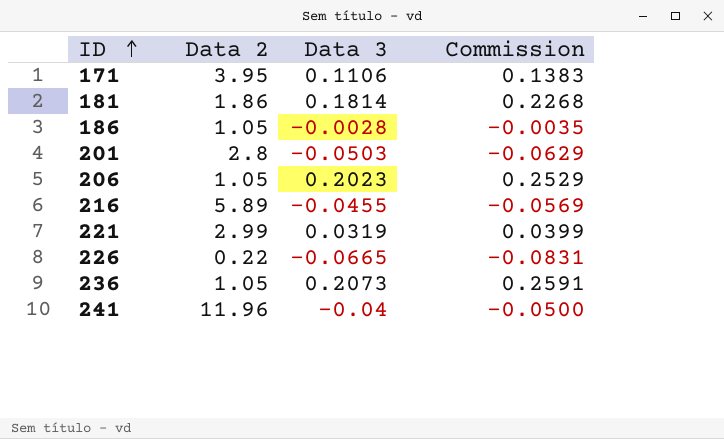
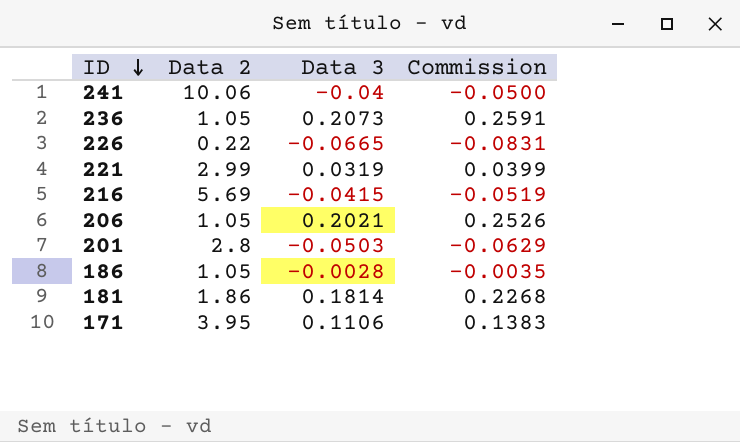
row order: ID ascending -> ID descending
241 | Data 2: 11.96 -> 10.06
216 | Data 2: 5.89 -> 5.69
216 | Data 3: -0.0455 -> -0.0415
216 | Commission: -0.0569 -> -0.0519
206 | Data 3: 0.2023 -> 0.2021
206 | Commission: 0.2529 -> 0.2526

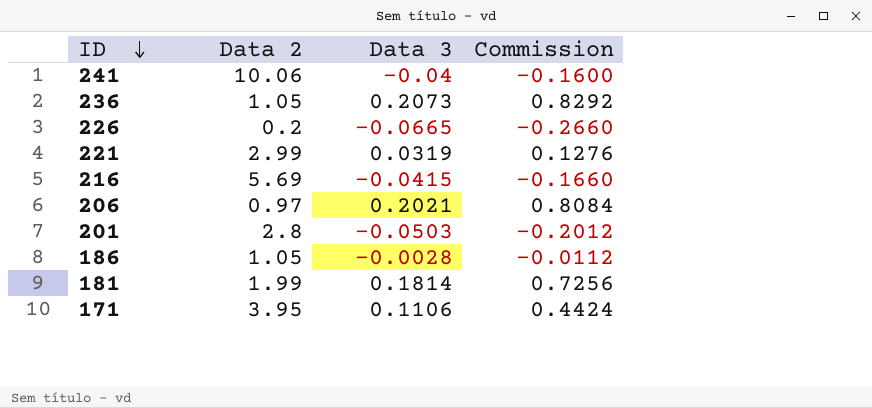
column Commission | formula: [Data 3] * 1.25 -> [Data 3] * 4
226 | Data 2: 0.22 -> 0.2
206 | Data 2: 1.05 -> 0.97
181 | Data 2: 1.86 -> 1.99

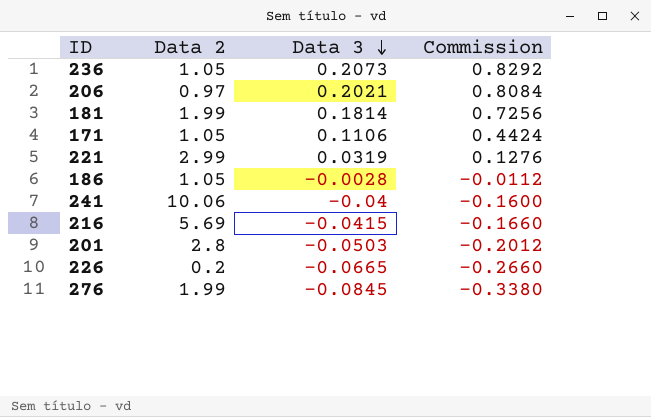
row order: ID descending -> Data 3 descending
171 | Data 2: 3.95 -> 1.05
row 276: none -> 1.99 | -0.0845 | -0.3380

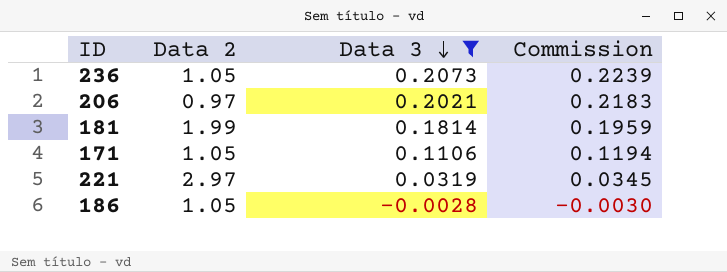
filter: none -> Data 3 >= -0.0028
column Commission | formula: [Data 3] * 4 -> [Data 3] * 1.08
221 | Data 2: 2.99 -> 2.97

